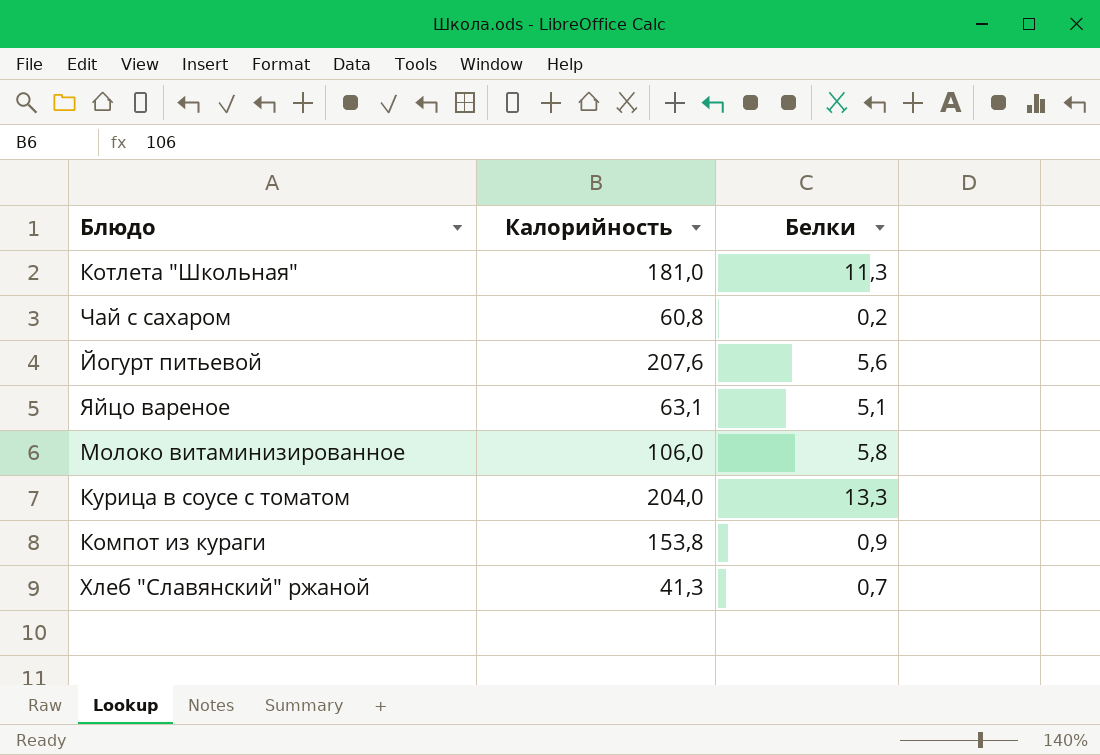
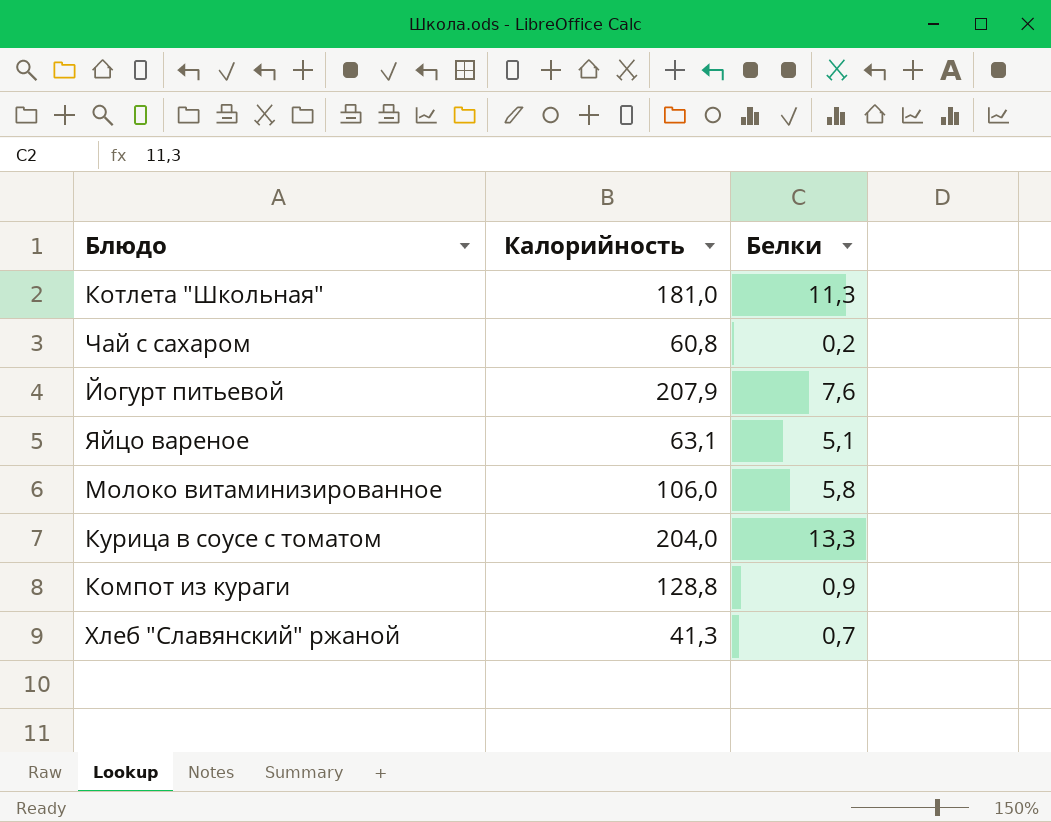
Йогурт питьевой | Калорийность: 207,6 -> 207,9
Йогурт питьевой | Белки: 5,6 -> 7,6
Компот из кураги | Калорийность: 153,8 -> 128,8

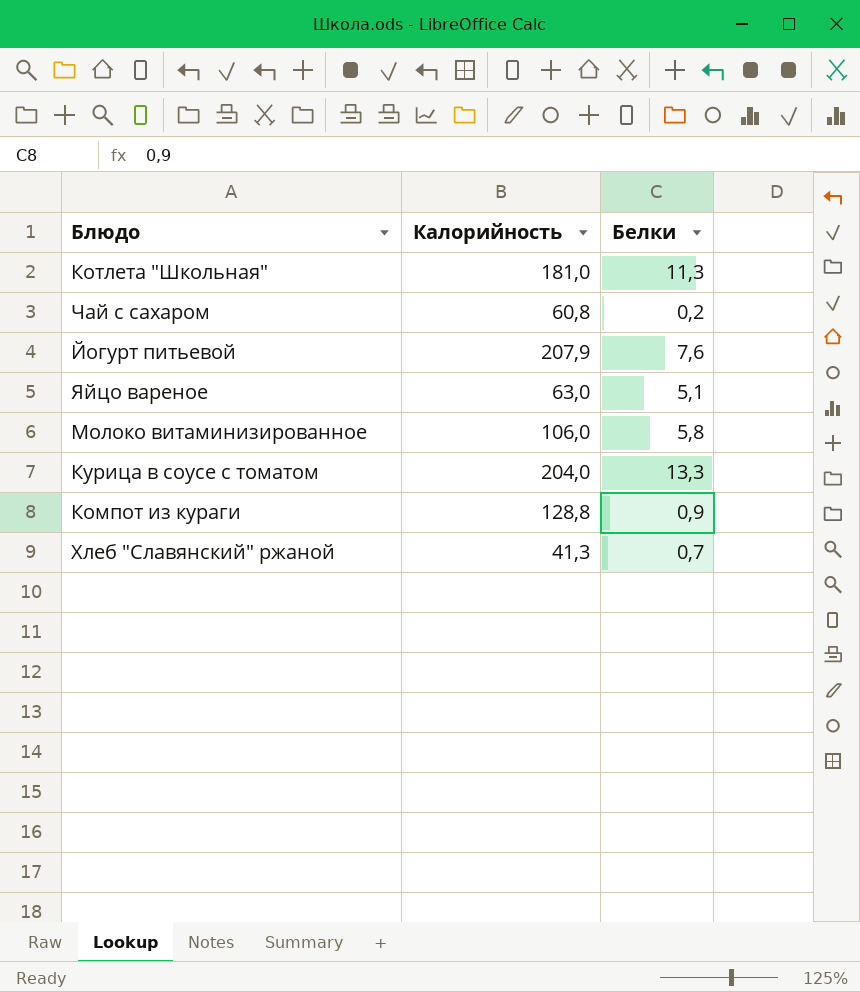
Яйцо вареное | Калорийность: 63,1 -> 63,0

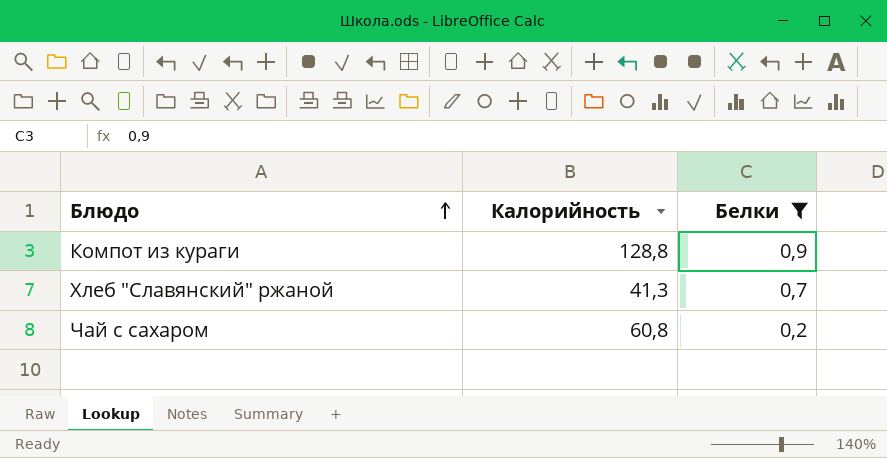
filter: none -> Белки <= 0,9
row order: none -> Блюдо ascending

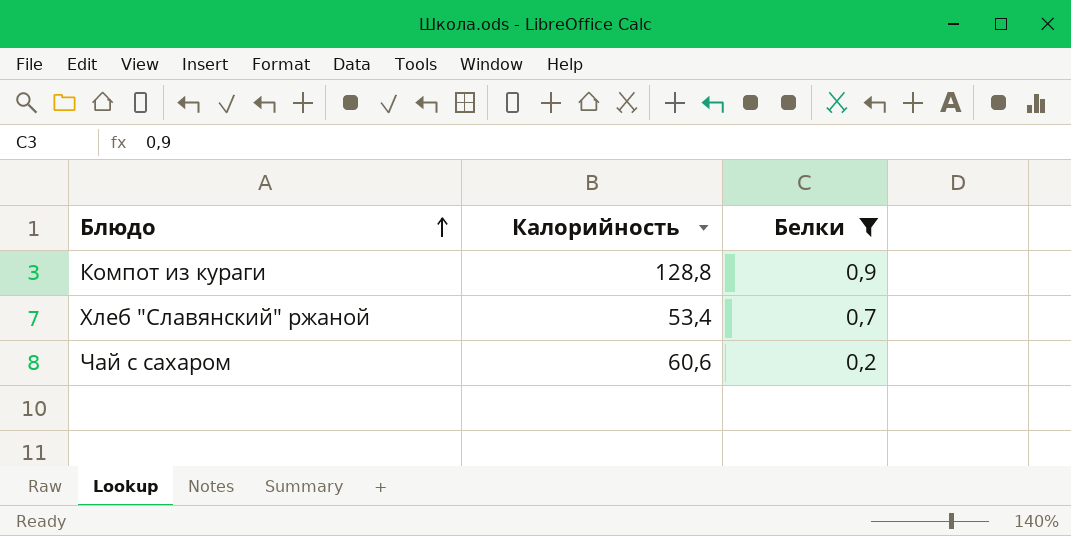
Хлеб "Славянский" ржаной | Калорийность: 41,3 -> 53,4
Чай с сахаром | Калорийность: 60,8 -> 60,6

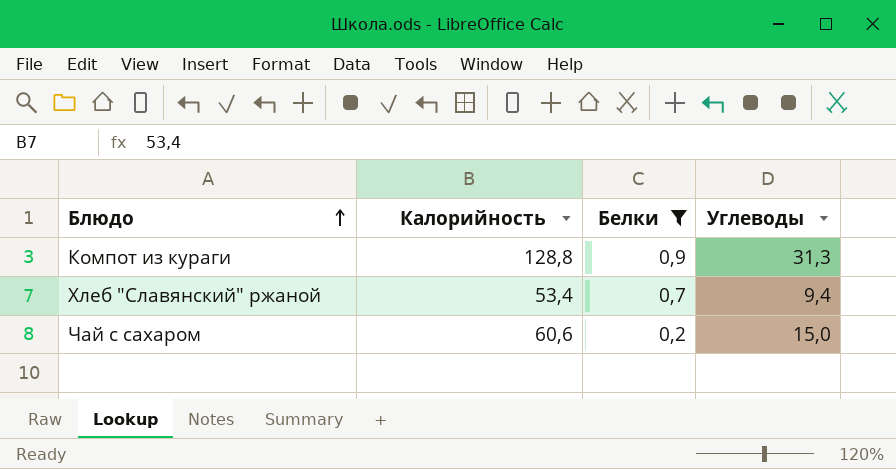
column Углеводы | position: none -> 4

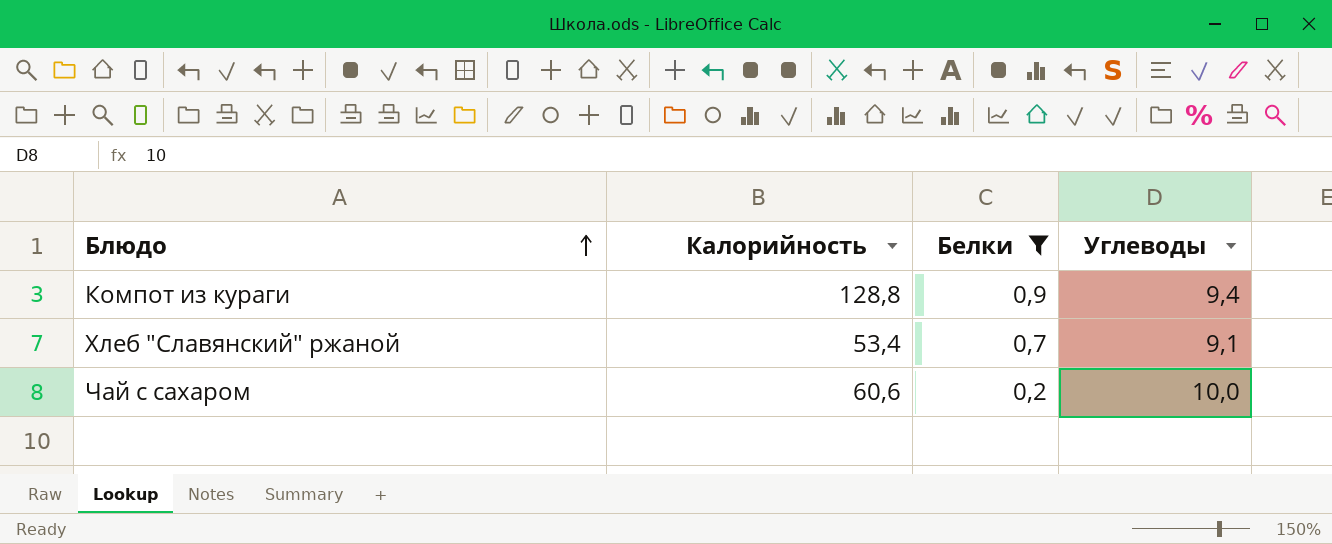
Компот из кураги | Углеводы: 31,3 -> 9,4
Хлеб "Славянский" ржаной | Углеводы: 9,4 -> 9,1
Чай с сахаром | Углеводы: 15,0 -> 10,0

